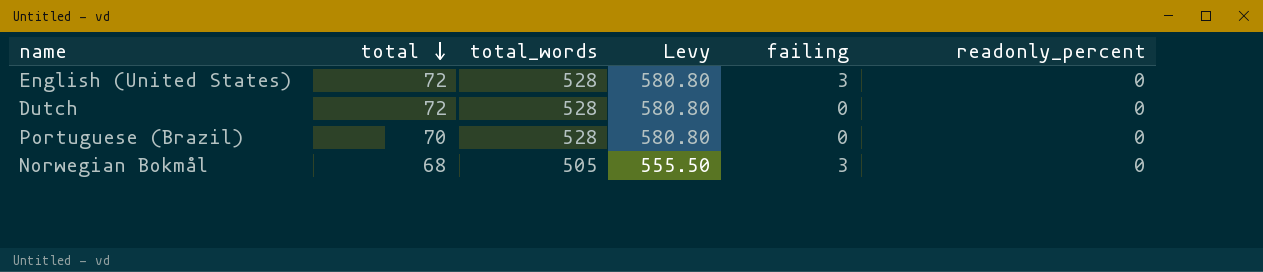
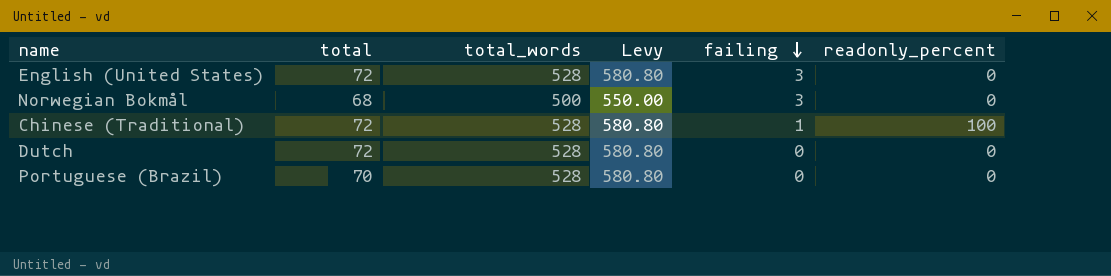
row order: total descending -> failing descending
Norwegian Bokmål | total_words: 505 -> 500
Norwegian Bokmål | Levy: 555.50 -> 550.00
row Chinese (Traditional): none -> 72 | 528 | 580.80 | 1 | 100

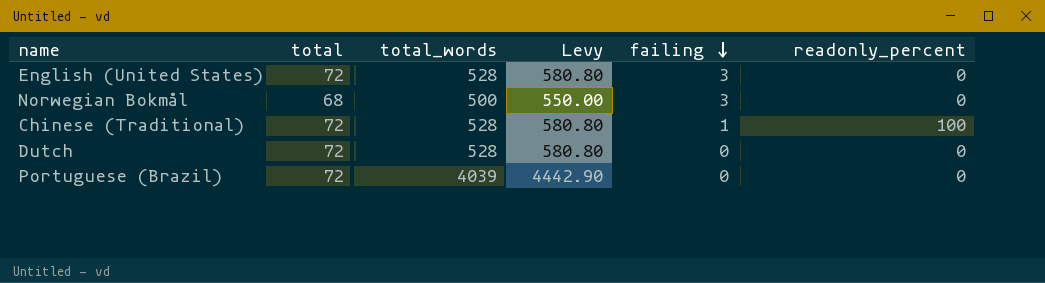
Portuguese (Brazil) | total: 70 -> 72
Portuguese (Brazil) | total_words: 528 -> 4039
Portuguese (Brazil) | Levy: 580.80 -> 4442.90

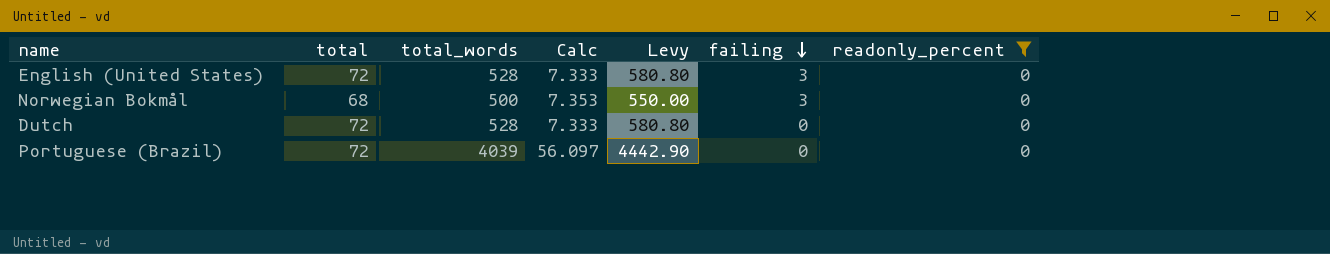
filter: none -> readonly_percent = 0
column Calc | formula: none -> [total_words] / [total]

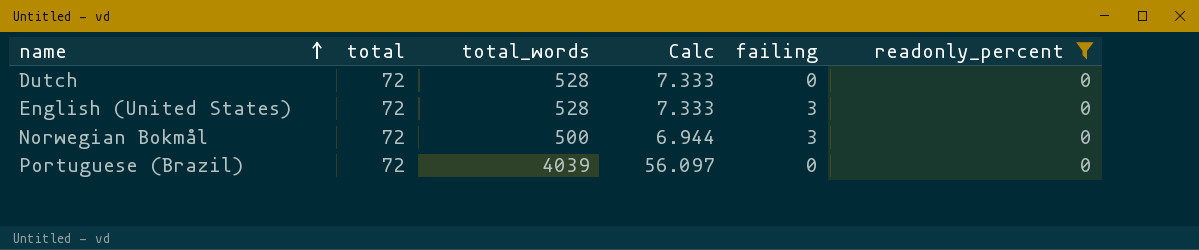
row order: failing descending -> name ascending
column Levy | formula: [total_words] * 1.1 -> none
Norwegian Bokmål | total: 68 -> 72
Norwegian Bokmål | Calc: 7.353 -> 6.944

